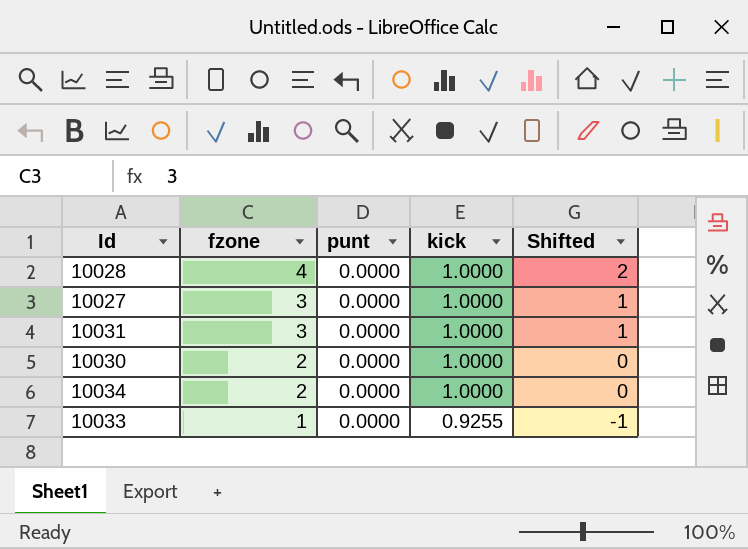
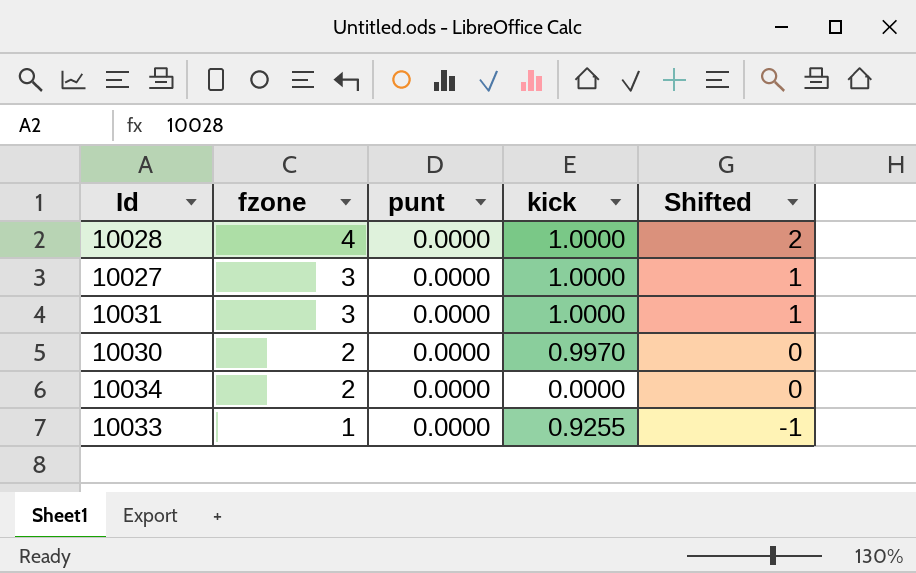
10030 | kick: 1.0000 -> 0.9970
10034 | kick: 1.0000 -> 0.0000

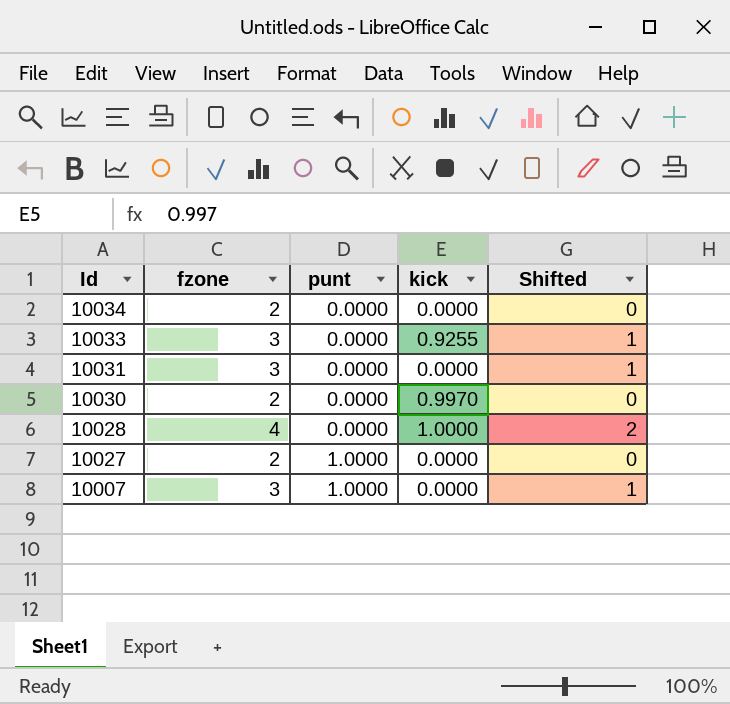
row order: fzone descending -> Id descending
10033 | fzone: 1 -> 3
10033 | Shifted: -1 -> 1
10031 | kick: 1.0000 -> 0.0000
10027 | fzone: 3 -> 2
10027 | punt: 0.0000 -> 1.0000
10027 | kick: 1.0000 -> 0.0000
10027 | Shifted: 1 -> 0
row 10007: none -> 3 | 1.0000 | 0.0000 | 1

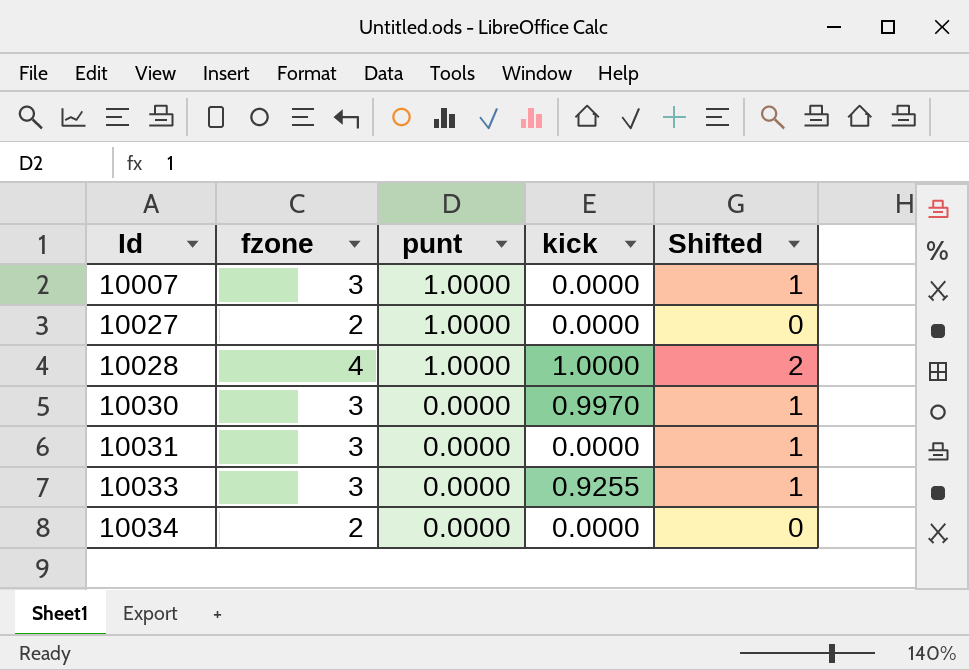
row order: Id descending -> Id ascending
10028 | punt: 0.0000 -> 1.0000
10030 | fzone: 2 -> 3
10030 | Shifted: 0 -> 1

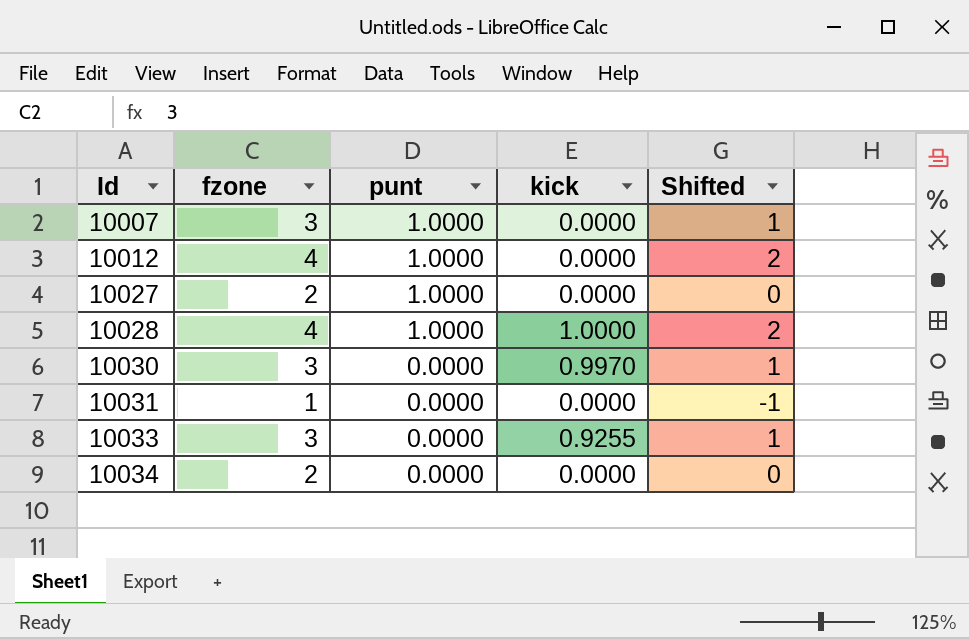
row 10012: none -> 4 | 1.0000 | 0.0000 | 2
10031 | fzone: 3 -> 1
10031 | Shifted: 1 -> -1

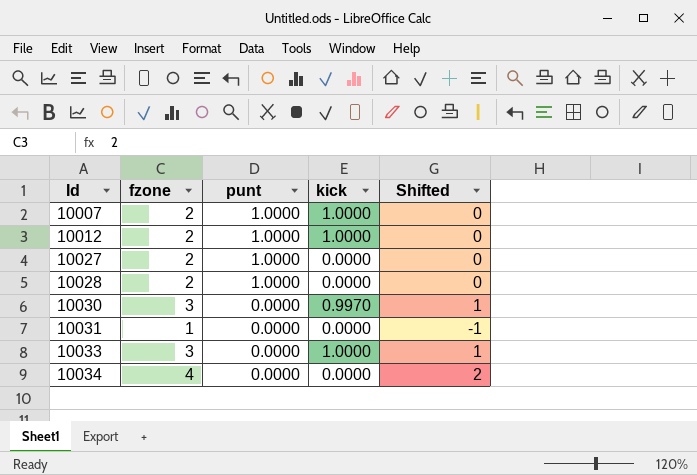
10007 | fzone: 3 -> 2
10007 | kick: 0.0000 -> 1.0000
10007 | Shifted: 1 -> 0
10012 | fzone: 4 -> 2
10012 | kick: 0.0000 -> 1.0000
10012 | Shifted: 2 -> 0
10028 | fzone: 4 -> 2
10028 | kick: 1.0000 -> 0.0000
10028 | Shifted: 2 -> 0
10033 | kick: 0.9255 -> 1.0000
10034 | fzone: 2 -> 4
10034 | Shifted: 0 -> 2

